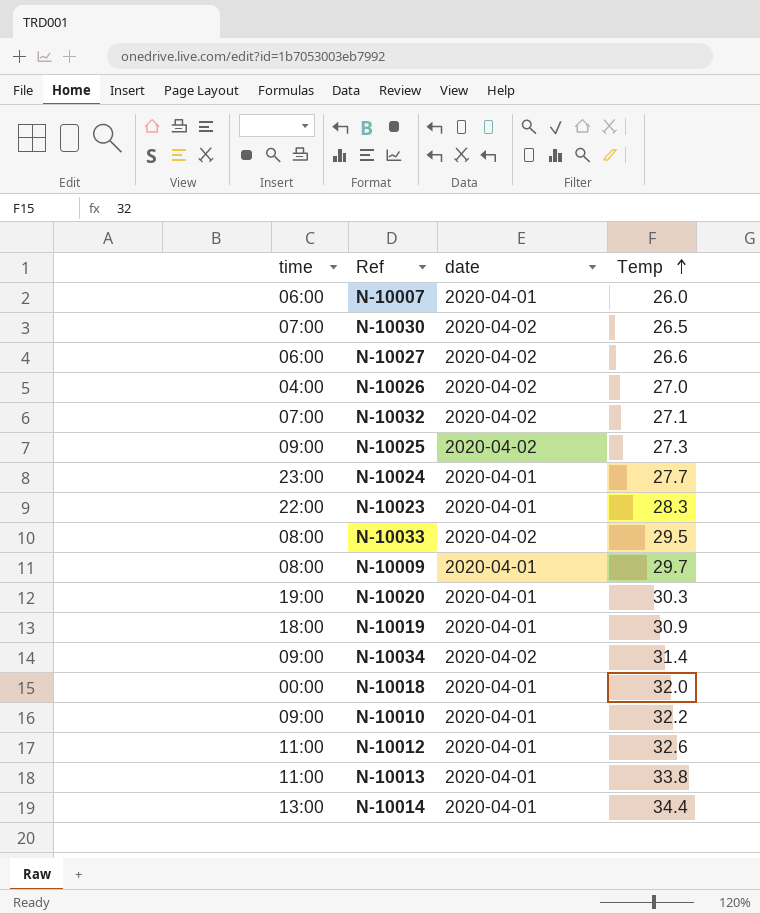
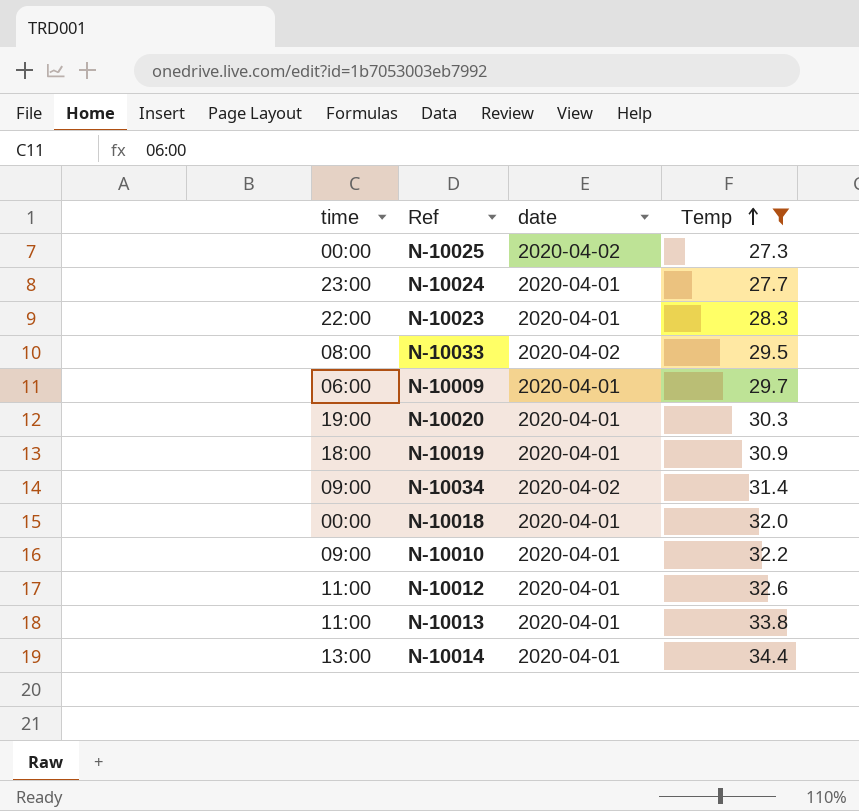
filter: none -> Temp >= 27.3
N-10025 | time: 09:00 -> 00:00
N-10009 | time: 08:00 -> 06:00

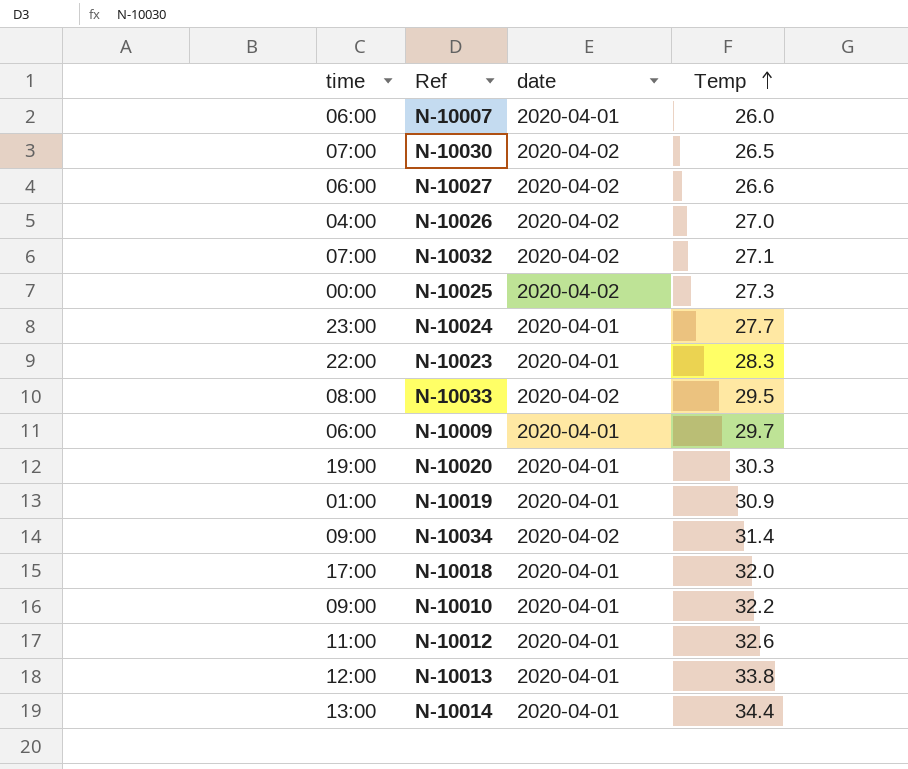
filter: Temp >= 27.3 -> none
N-10019 | time: 18:00 -> 01:00
N-10018 | time: 00:00 -> 17:00
N-10013 | time: 11:00 -> 12:00

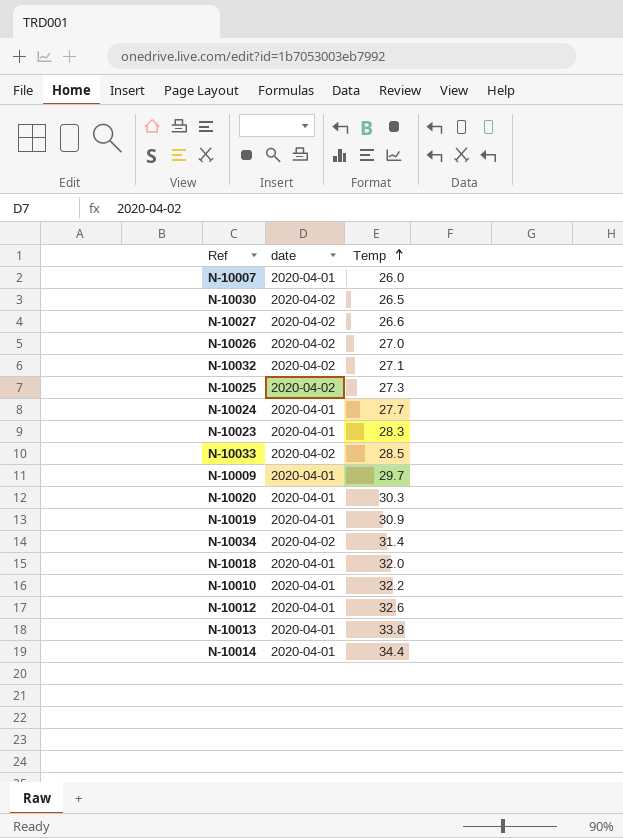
column time | position: 1 -> none
N-10033 | Temp: 29.5 -> 28.5

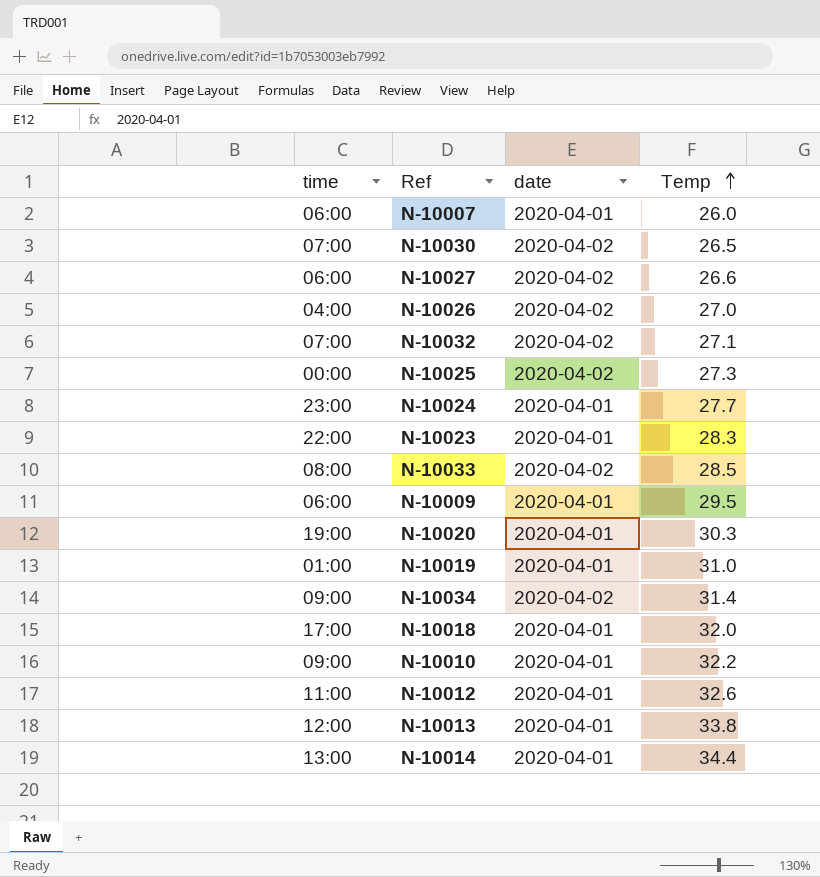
column time | position: none -> 1
N-10009 | Temp: 29.7 -> 29.5
N-10019 | Temp: 30.9 -> 31.0

